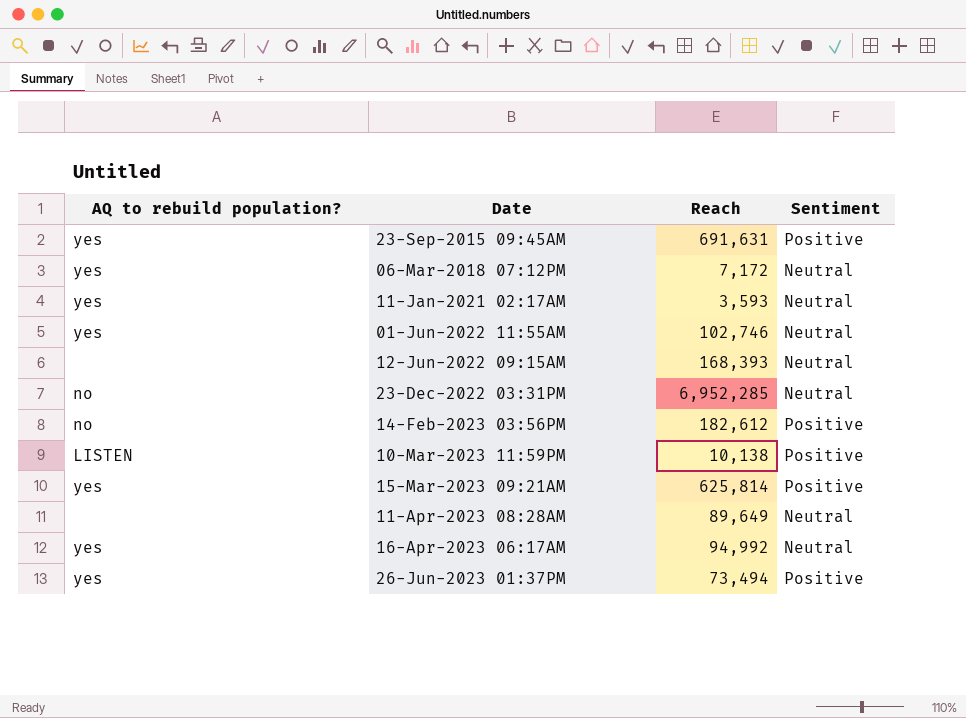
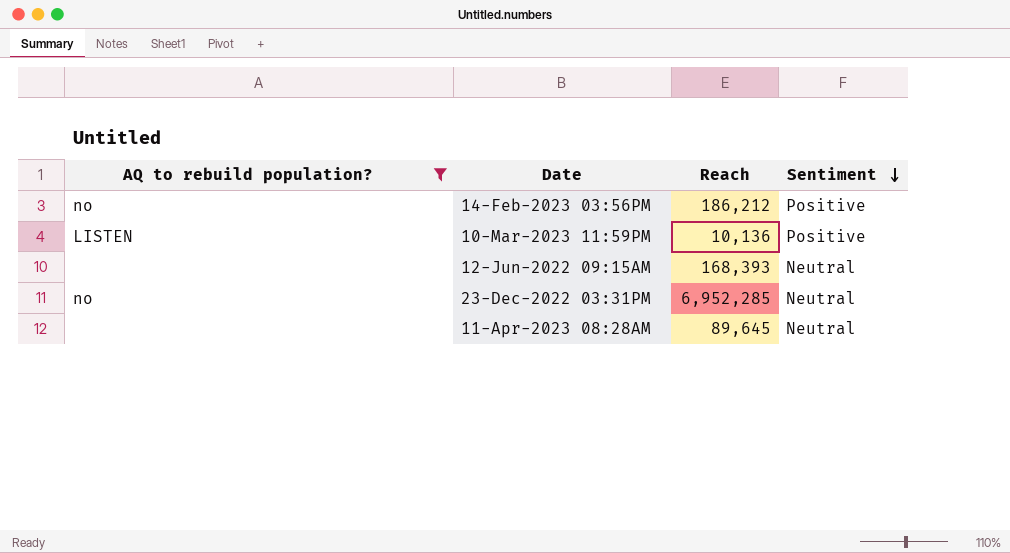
filter: none -> AQ to rebuild population? != yes
row order: none -> Sentiment descending
14-Feb-2023 03:56PM | Reach: 182,612 -> 186,212
10-Mar-2023 11:59PM | Reach: 10,138 -> 10,136
11-Apr-2023 08:28AM | Reach: 89,649 -> 89,645

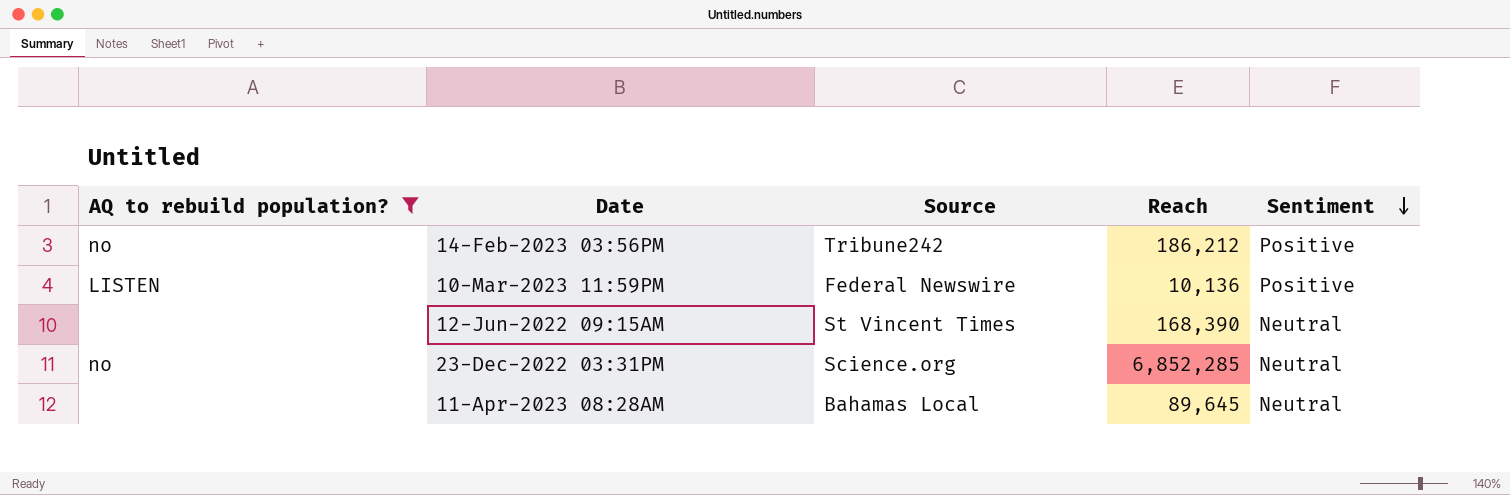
column Source | position: none -> 3
12-Jun-2022 09:15AM | Reach: 168,393 -> 168,390
23-Dec-2022 03:31PM | Reach: 6,952,285 -> 6,852,285

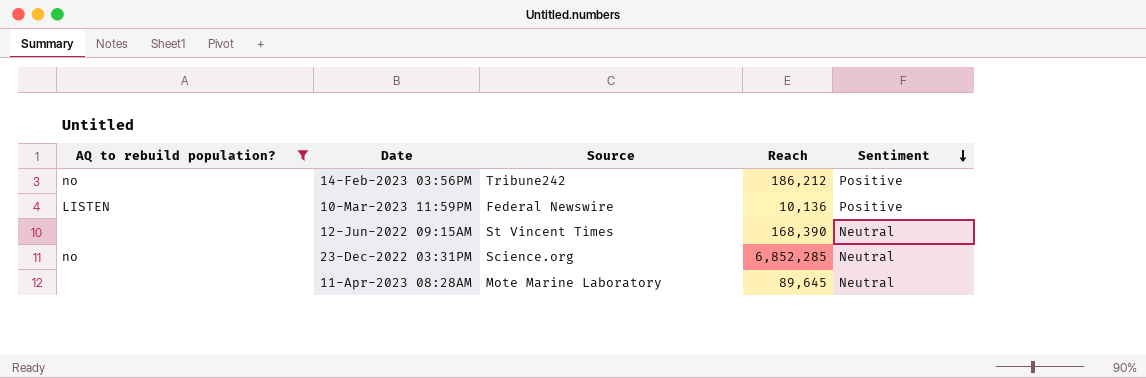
11-Apr-2023 08:28AM | Source: Bahamas Local -> Mote Marine Laboratory

